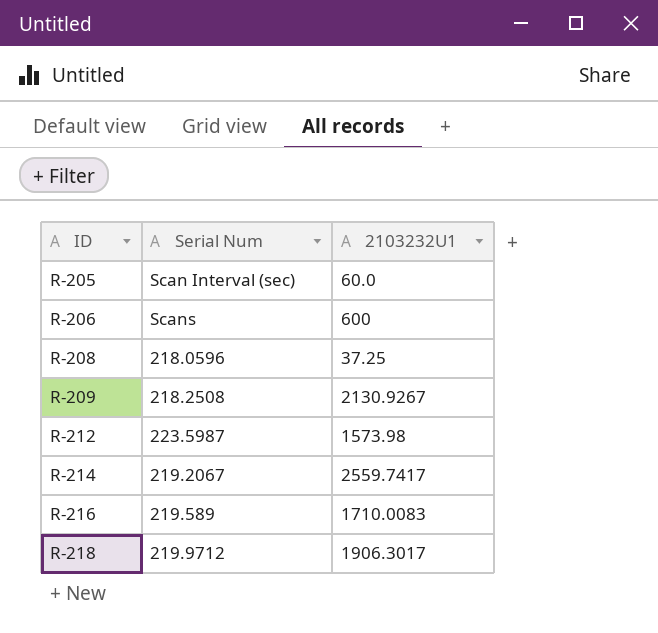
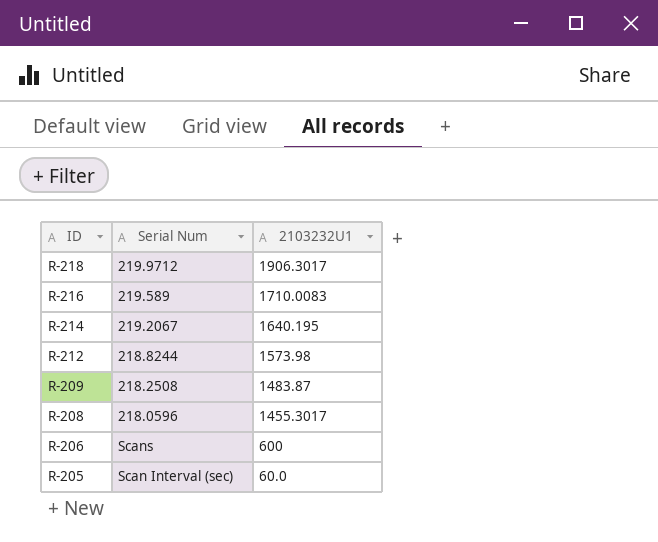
row order: ID ascending -> ID descending
R-214 | 2103232U1: 2559.7417 -> 1640.195
R-212 | Serial Num: 223.5987 -> 218.8244
R-209 | 2103232U1: 2130.9267 -> 1483.87
R-208 | 2103232U1: 37.25 -> 1455.3017

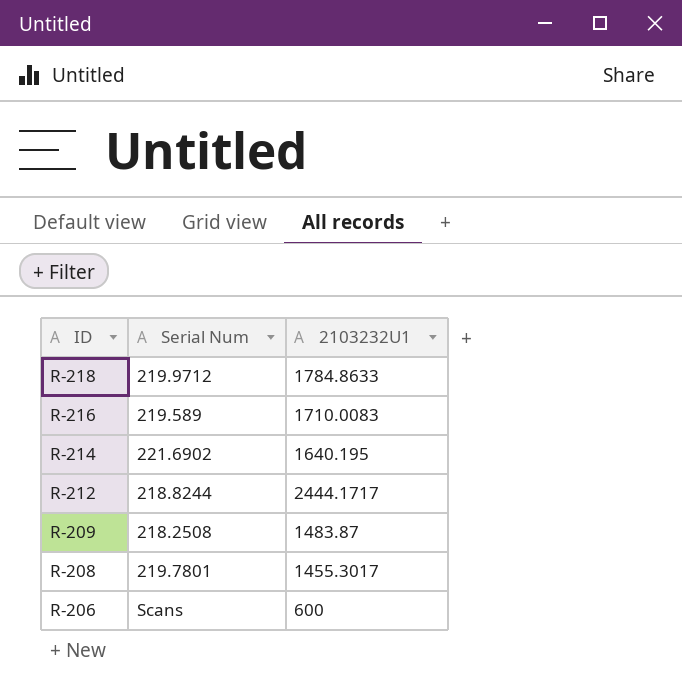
row R-205: Scan Interval (sec) | 60.0 -> none
R-218 | 2103232U1: 1906.3017 -> 1784.8633
R-214 | Serial Num: 219.2067 -> 221.6902
R-212 | 2103232U1: 1573.98 -> 2444.1717
R-208 | Serial Num: 218.0596 -> 219.7801

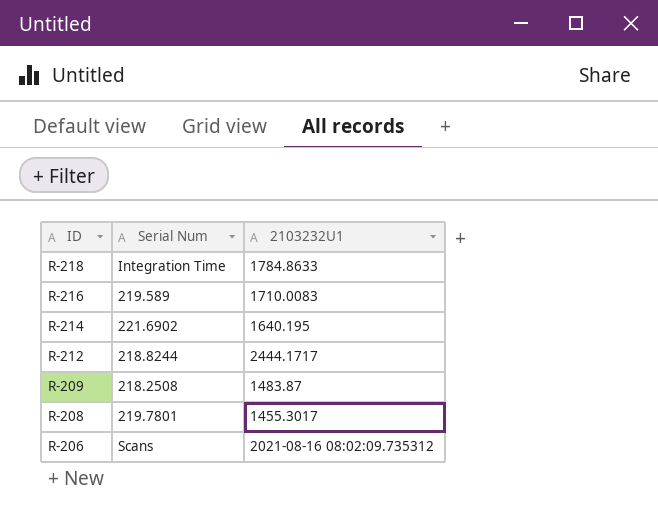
R-218 | Serial Num: 219.9712 -> Integration Time
R-206 | 2103232U1: 600 -> 2021-08-16 08:02:09.735312

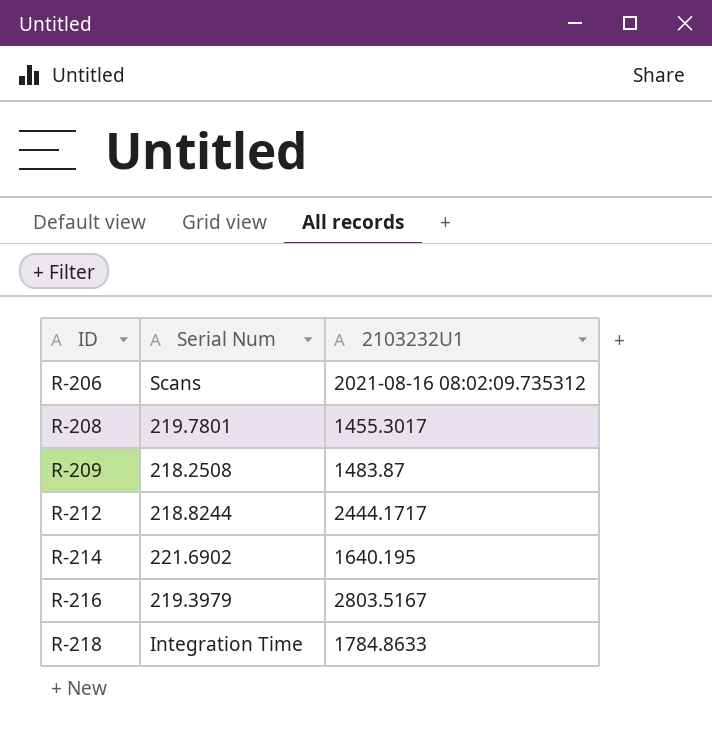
row order: ID descending -> ID ascending
R-216 | Serial Num: 219.589 -> 219.3979
R-216 | 2103232U1: 1710.0083 -> 2803.5167

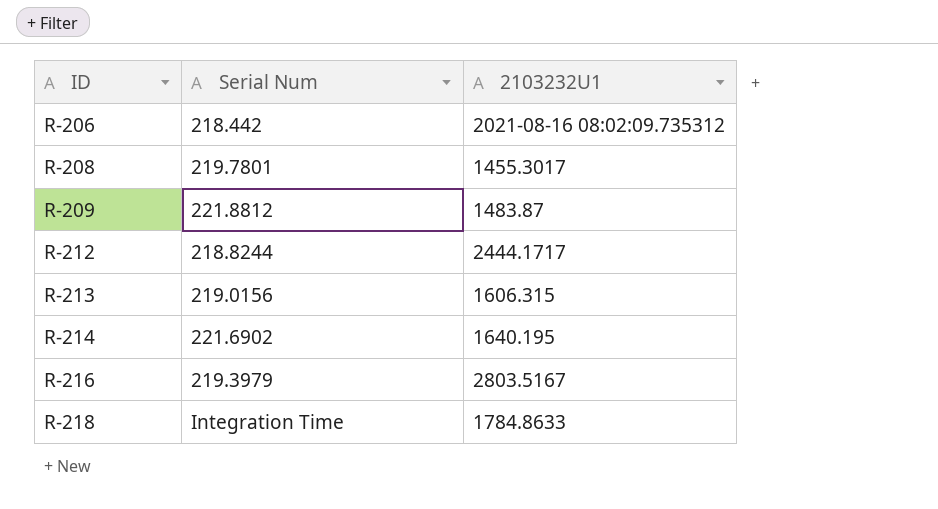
R-206 | Serial Num: Scans -> 218.442
R-209 | Serial Num: 218.2508 -> 221.8812
row R-213: none -> 219.0156 | 1606.315

